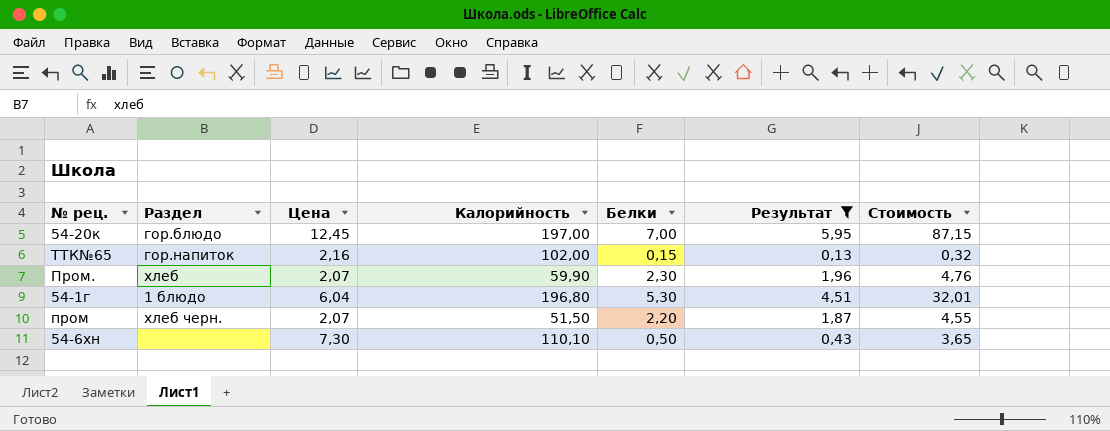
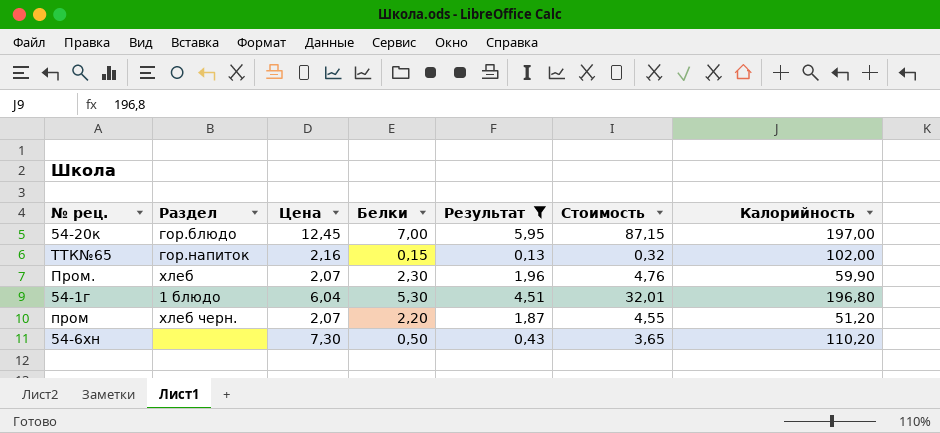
column Калорийность | position: 4 -> 7
пром | Калорийность: 51,50 -> 51,20
54-6хн | Калорийность: 110,10 -> 110,20

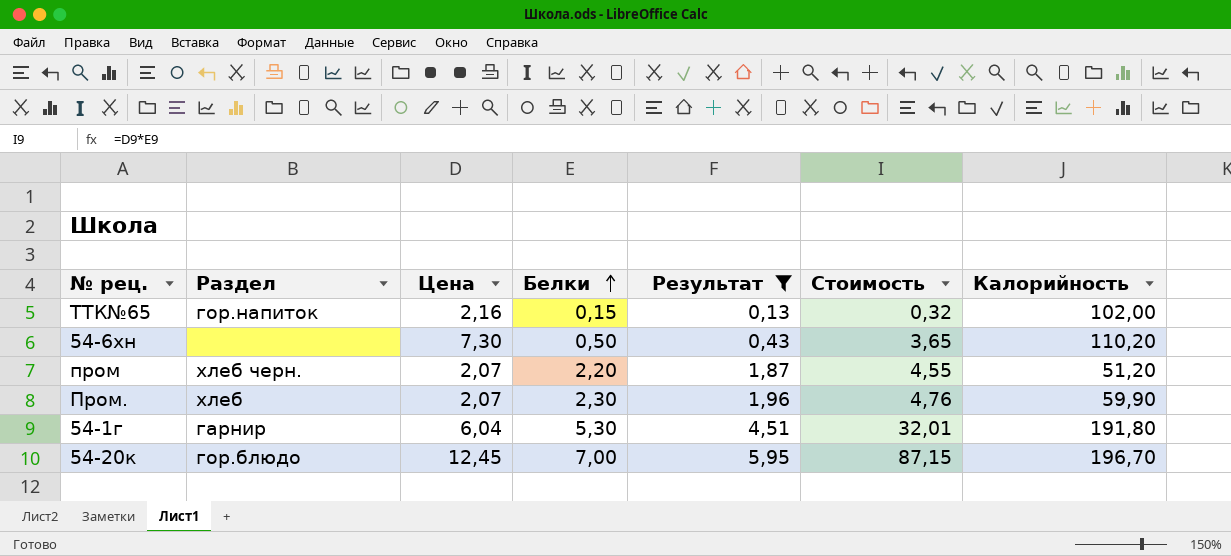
row order: none -> Белки ascending
54-1г | Раздел: 1 блюдо -> гарнир
54-1г | Калорийность: 196,80 -> 191,80
54-20к | Калорийность: 197,00 -> 196,70

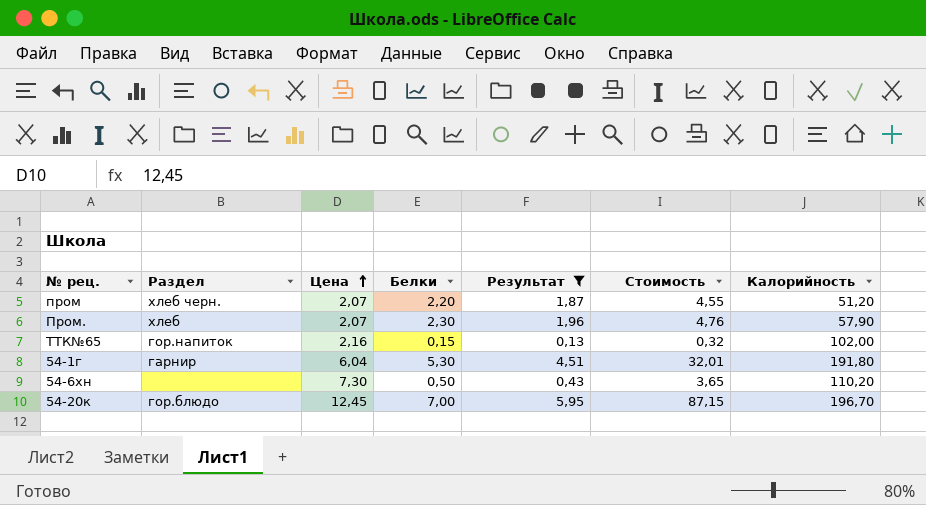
row order: Белки ascending -> Цена ascending
Пром. | Калорийность: 59,90 -> 57,90

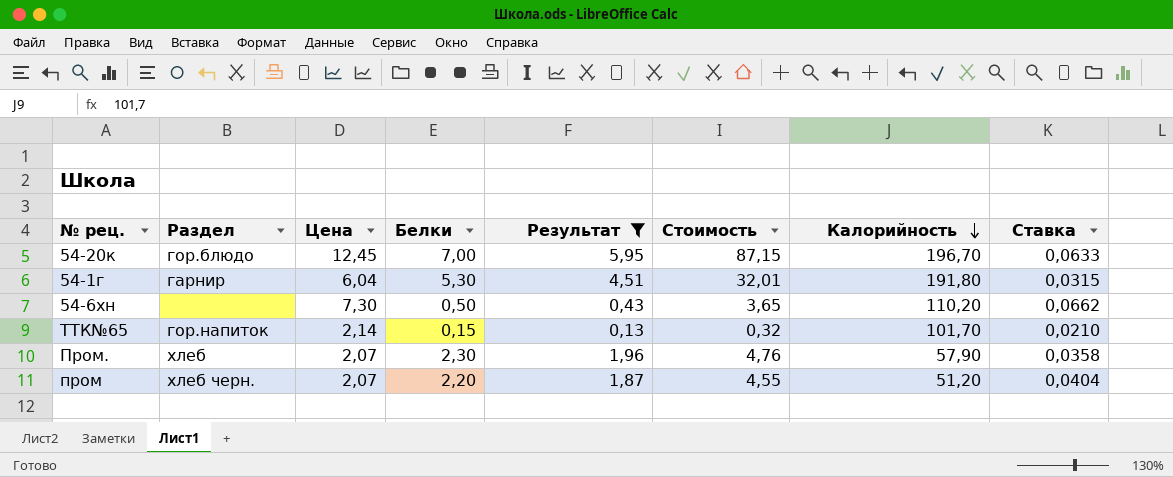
row order: Цена ascending -> Калорийность descending
column Ставка | formula: none -> [Цена] / [Калорийность]
ТТК№65 | Цена: 2,16 -> 2,14
ТТК№65 | Калорийность: 102,00 -> 101,70

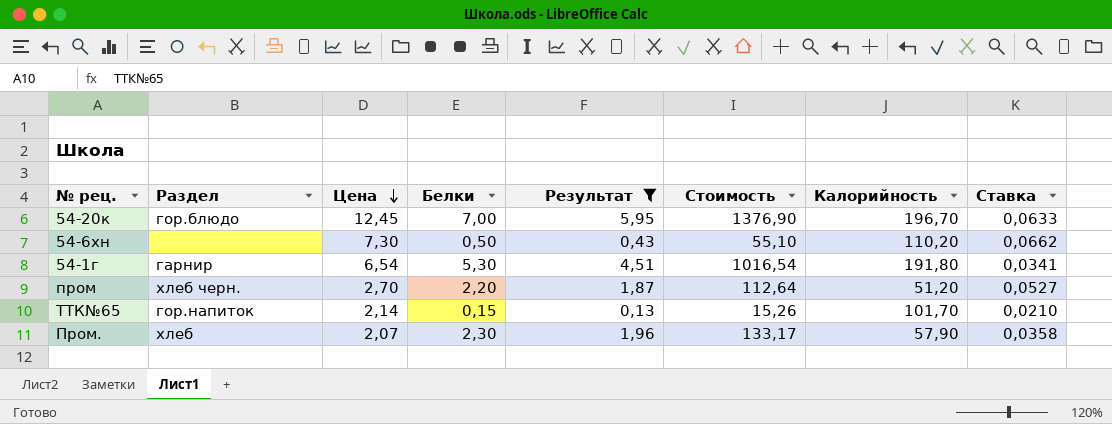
row order: Калорийность descending -> Цена descending
column Стоимость | formula: [Цена] * [Белки] -> [Белки] * [Калорийность]
54-1г | Цена: 6,04 -> 6,54
54-1г | Ставка: 0,0315 -> 0,0341
пром | Цена: 2,07 -> 2,70
пром | Ставка: 0,0404 -> 0,0527

